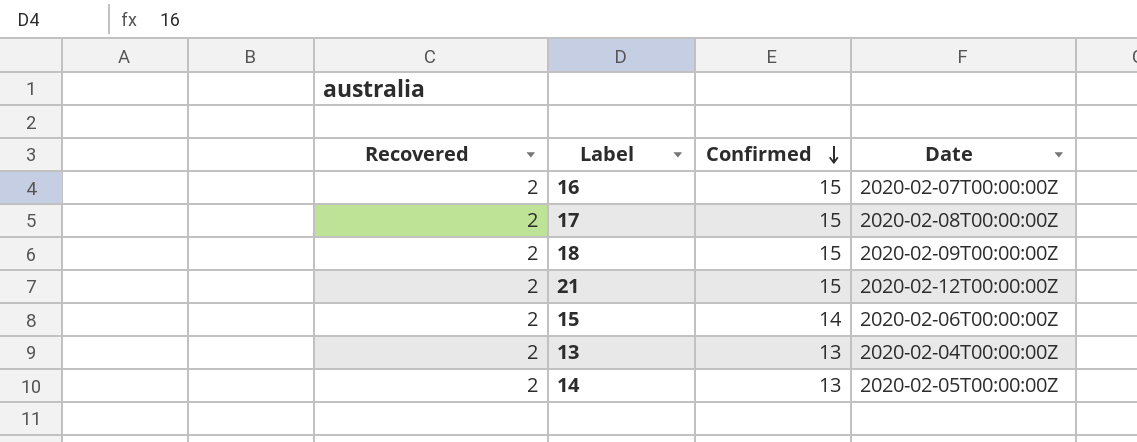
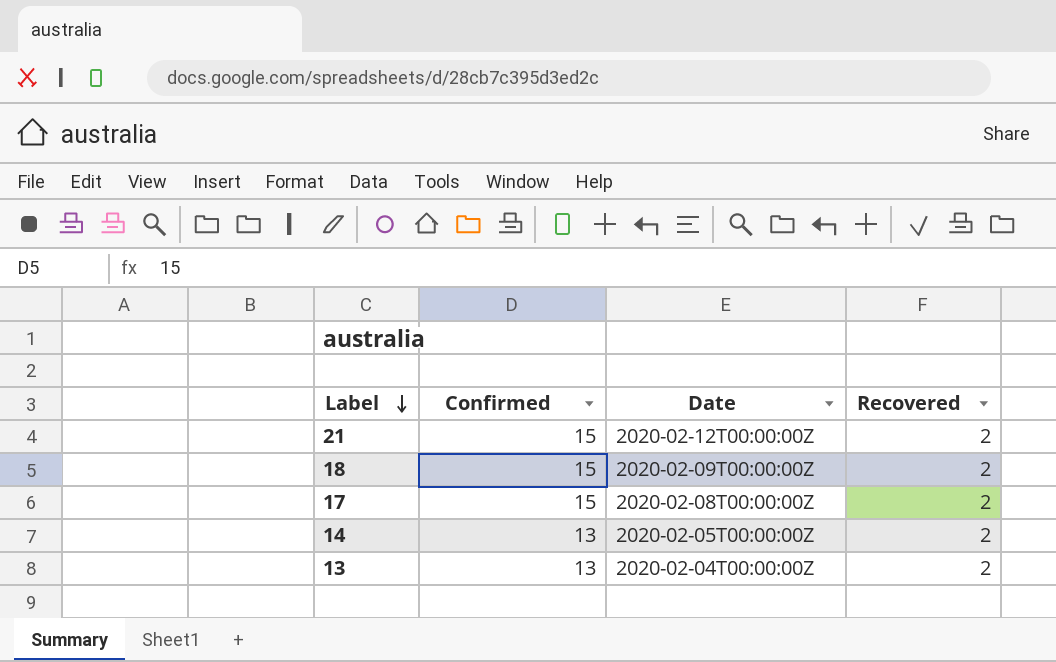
row order: Confirmed descending -> Label descending
column Recovered | position: 1 -> 4
row 16: 2 | 15 | 2020-02-07T00:00:00Z -> none
row 15: 2 | 14 | 2020-02-06T00:00:00Z -> none

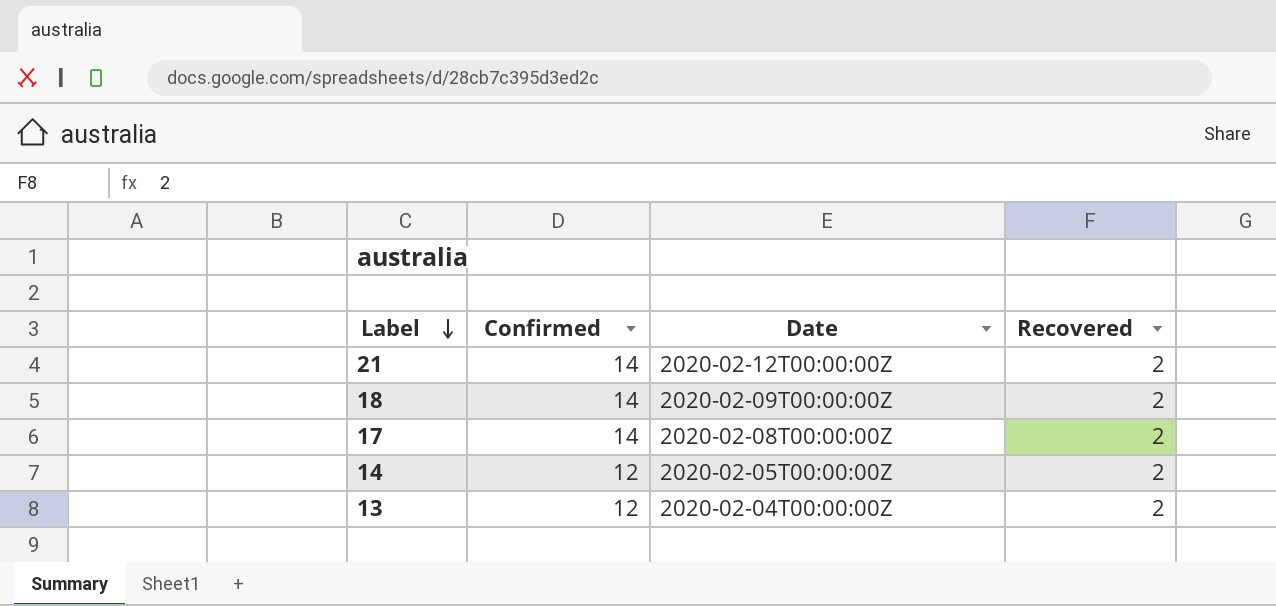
21 | Confirmed: 15 -> 14
18 | Confirmed: 15 -> 14
17 | Confirmed: 15 -> 14
14 | Confirmed: 13 -> 12
13 | Confirmed: 13 -> 12

